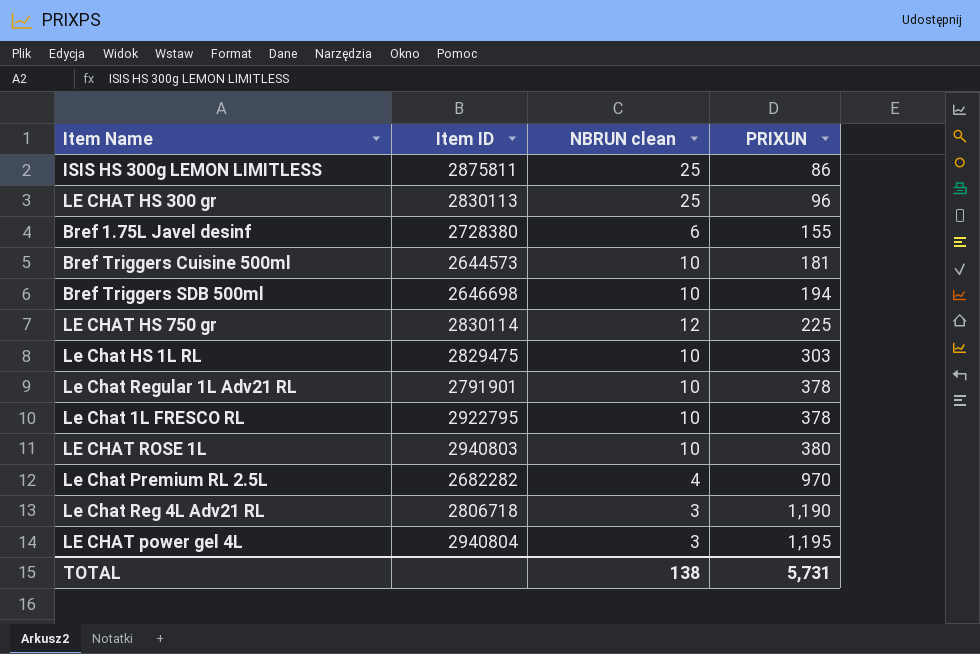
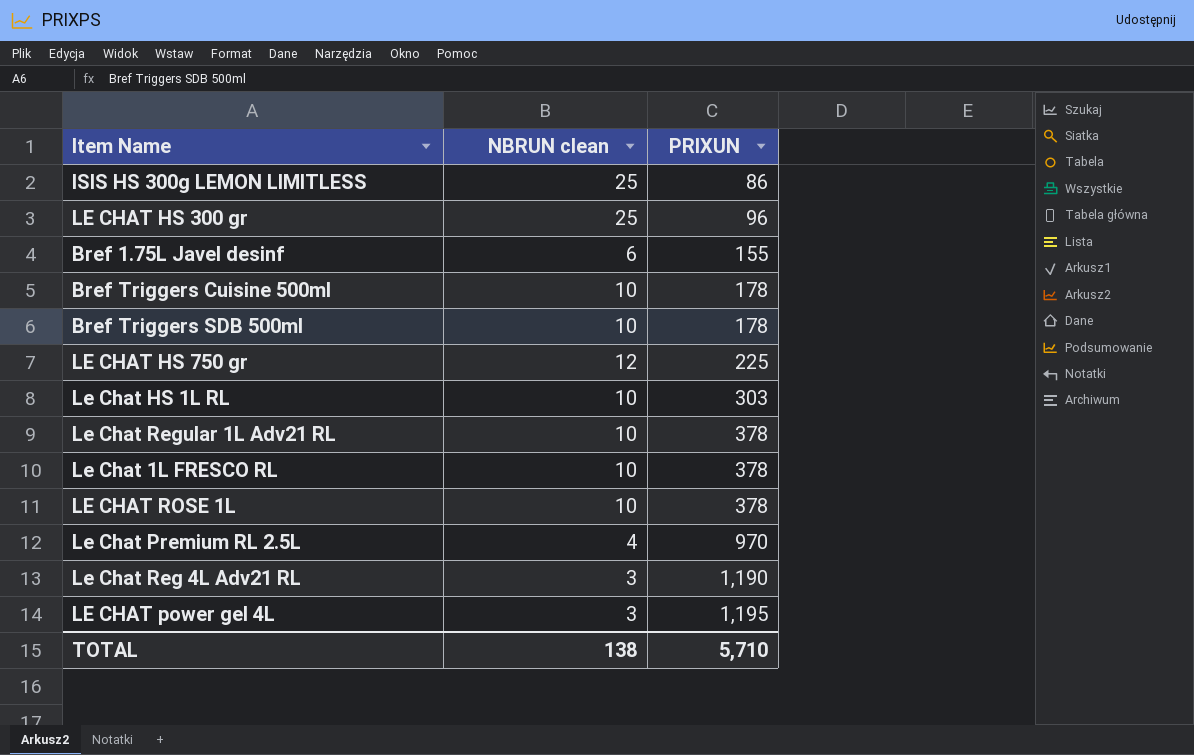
column Item ID | position: 2 -> none
Bref Triggers Cuisine 500ml | PRIXUN: 181 -> 178
Bref Triggers SDB 500ml | PRIXUN: 194 -> 178
LE CHAT ROSE 1L | PRIXUN: 380 -> 378
TOTAL | PRIXUN: 5,731 -> 5,710

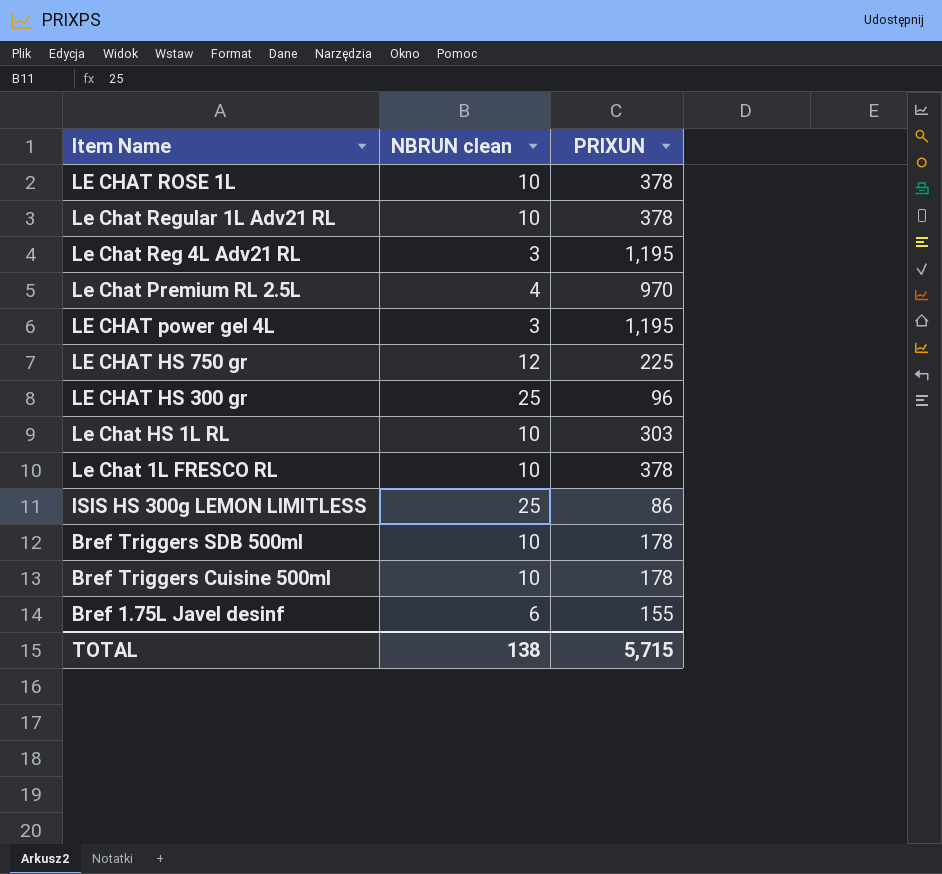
row order: PRIXUN ascending -> Item Name descending
Le Chat Reg 4L Adv21 RL | PRIXUN: 1,190 -> 1,195
TOTAL | PRIXUN: 5,710 -> 5,715

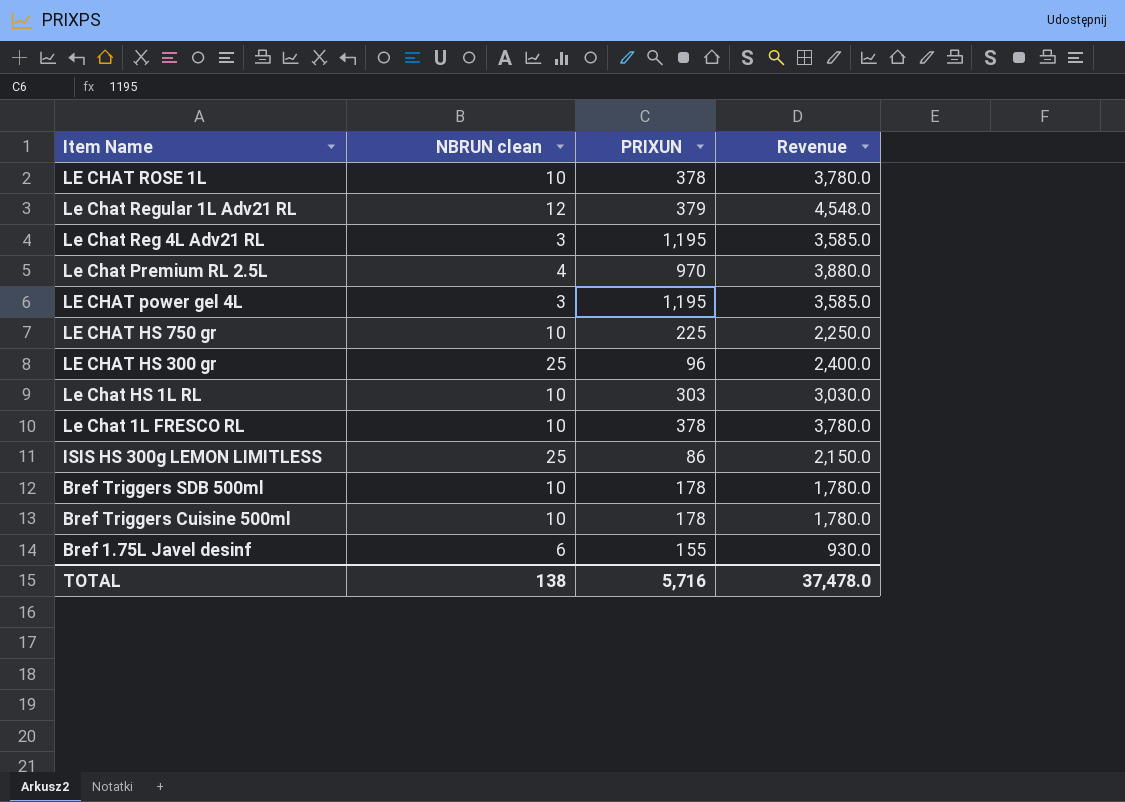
column Revenue | formula: none -> [NBRUN clean] * [PRIXUN]
Le Chat Regular 1L Adv21 RL | NBRUN clean: 10 -> 12
Le Chat Regular 1L Adv21 RL | PRIXUN: 378 -> 379
LE CHAT HS 750 gr | NBRUN clean: 12 -> 10
TOTAL | PRIXUN: 5,715 -> 5,716

